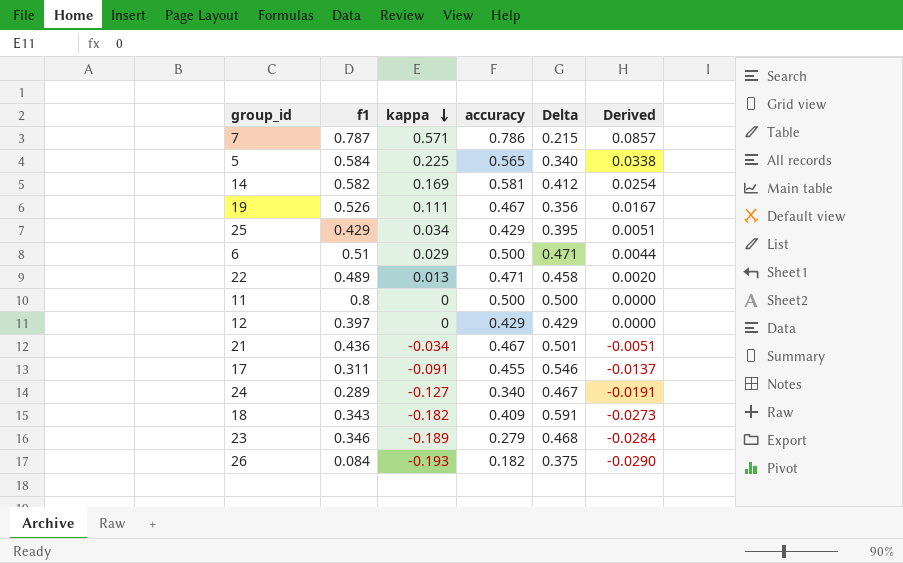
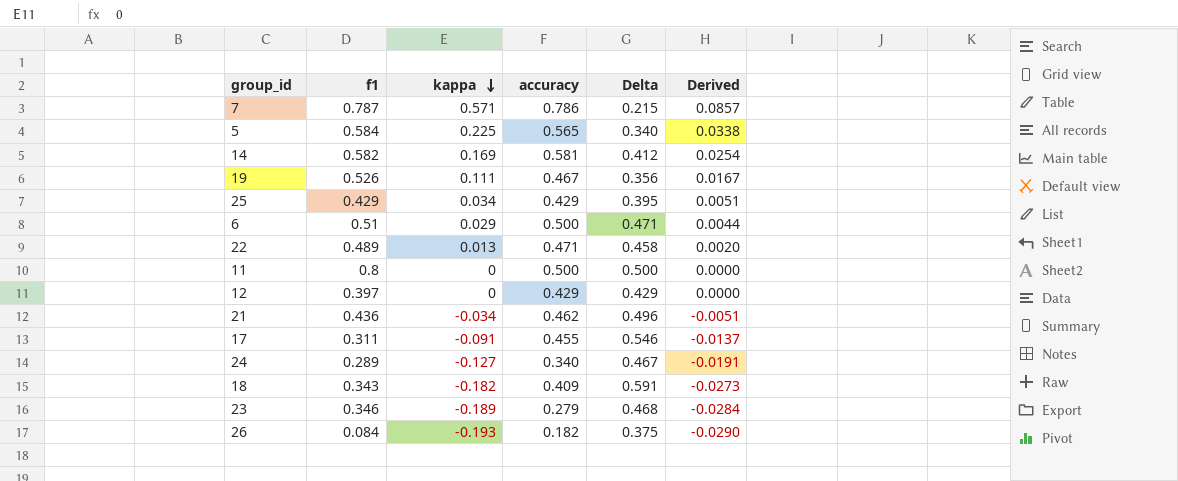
21 | accuracy: 0.467 -> 0.462
21 | Delta: 0.501 -> 0.496

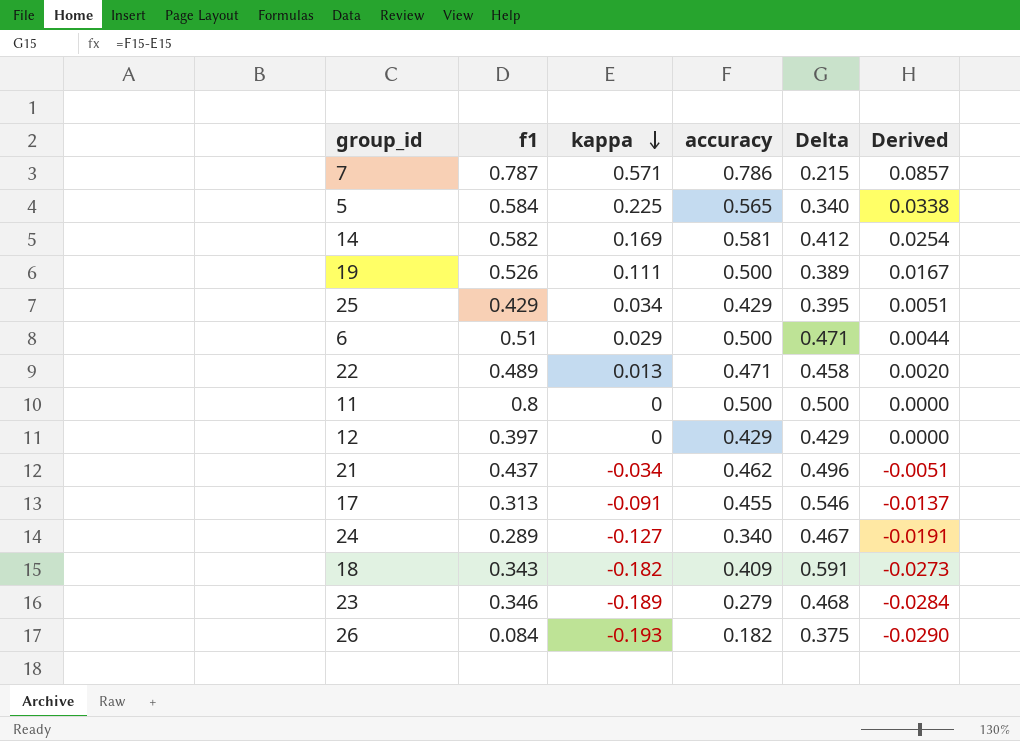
19 | accuracy: 0.467 -> 0.500
19 | Delta: 0.356 -> 0.389
21 | f1: 0.436 -> 0.437
17 | f1: 0.311 -> 0.313

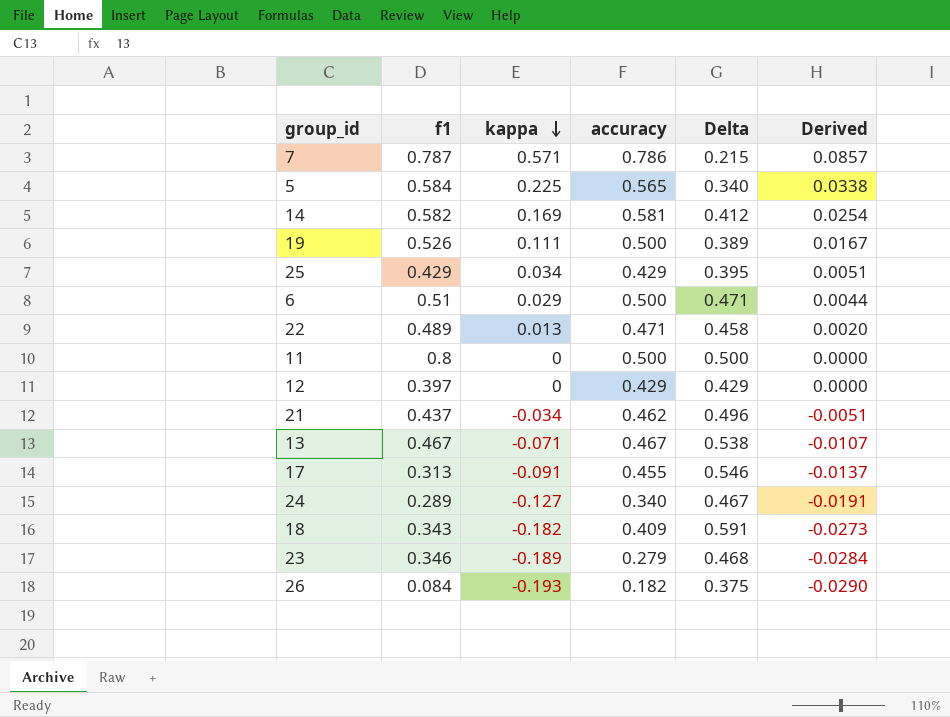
row 13: none -> 0.467 | -0.071 | 0.467 | 0.538 | -0.0107

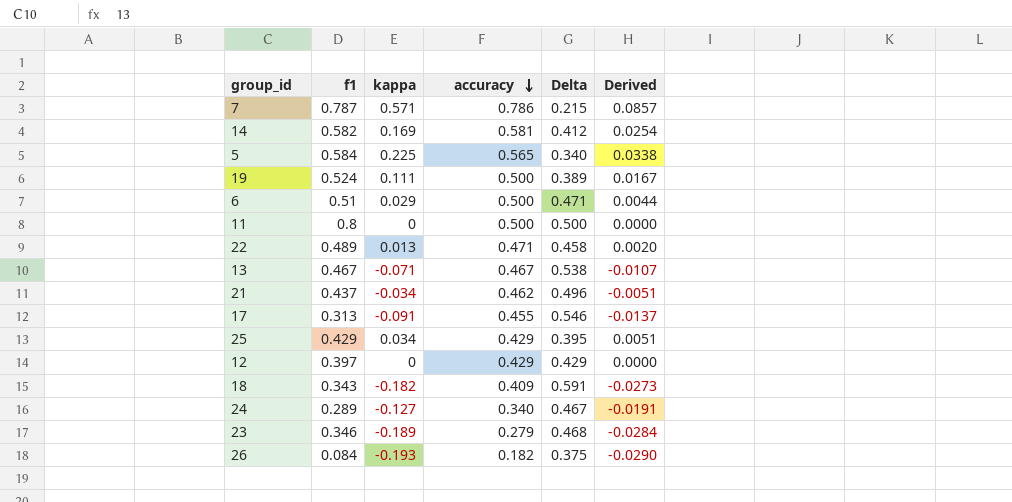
row order: kappa descending -> accuracy descending
19 | f1: 0.526 -> 0.524

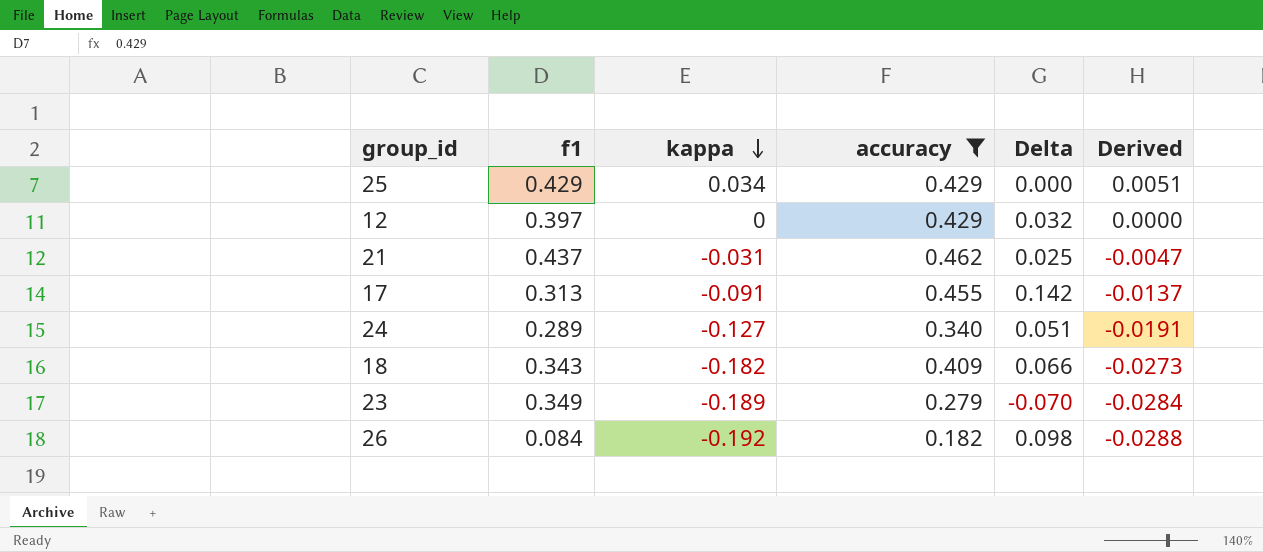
filter: none -> accuracy <= 0.462
row order: accuracy descending -> kappa descending
column Delta | formula: [accuracy] - [kappa] -> [accuracy] - [f1]
21 | kappa: -0.034 -> -0.031
21 | Derived: -0.0051 -> -0.0047
23 | f1: 0.346 -> 0.349
26 | kappa: -0.193 -> -0.192
26 | Derived: -0.0290 -> -0.0288

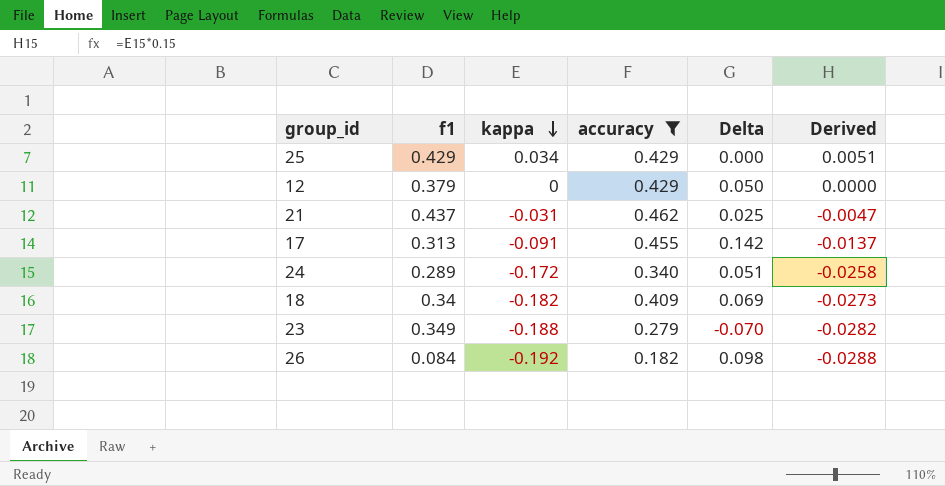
12 | f1: 0.397 -> 0.379
12 | Delta: 0.032 -> 0.050
24 | kappa: -0.127 -> -0.172
24 | Derived: -0.0191 -> -0.0258
18 | f1: 0.343 -> 0.34
18 | Delta: 0.066 -> 0.069
23 | kappa: -0.189 -> -0.188
23 | Derived: -0.0284 -> -0.0282

